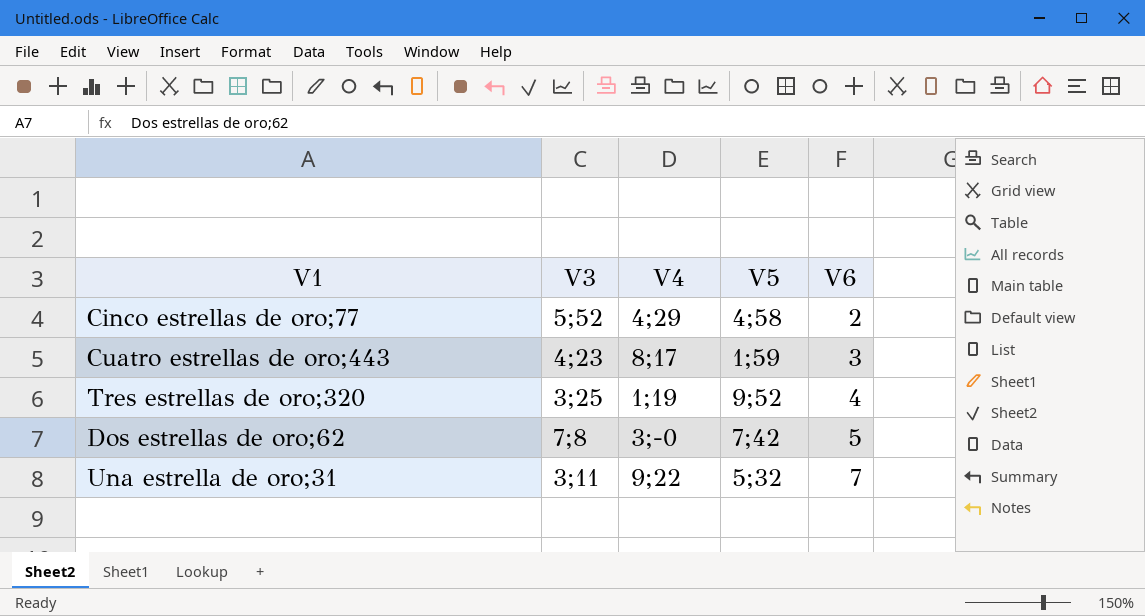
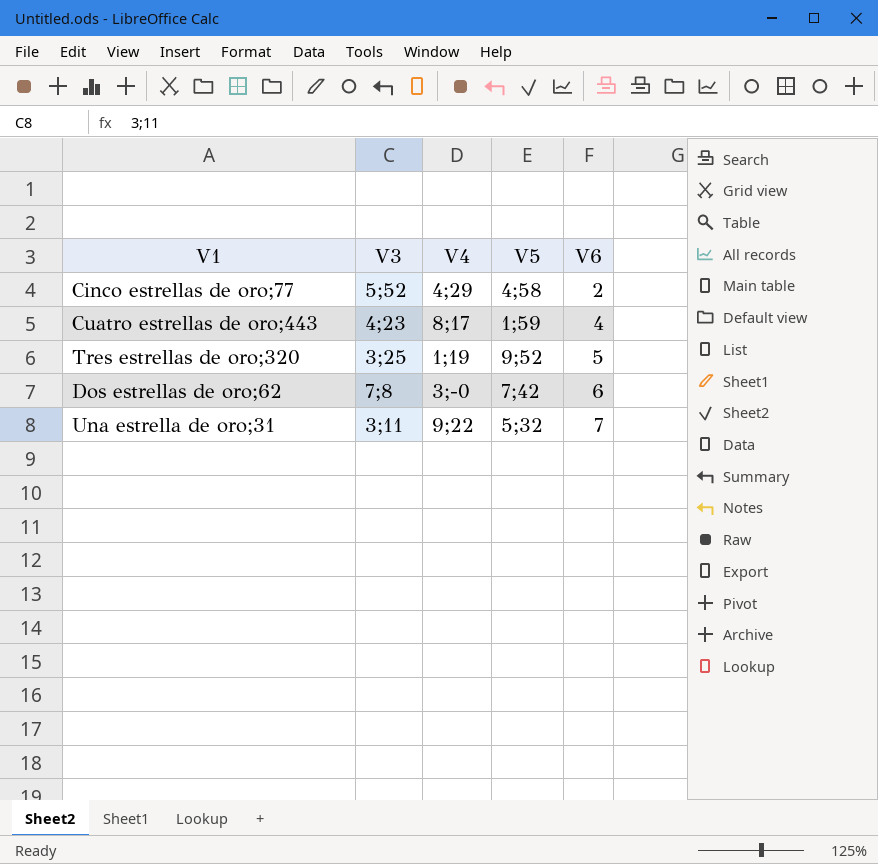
Cuatro estrellas de oro;443 | V6: 3 -> 4
Tres estrellas de oro;320 | V6: 4 -> 5
Dos estrellas de oro;62 | V6: 5 -> 6

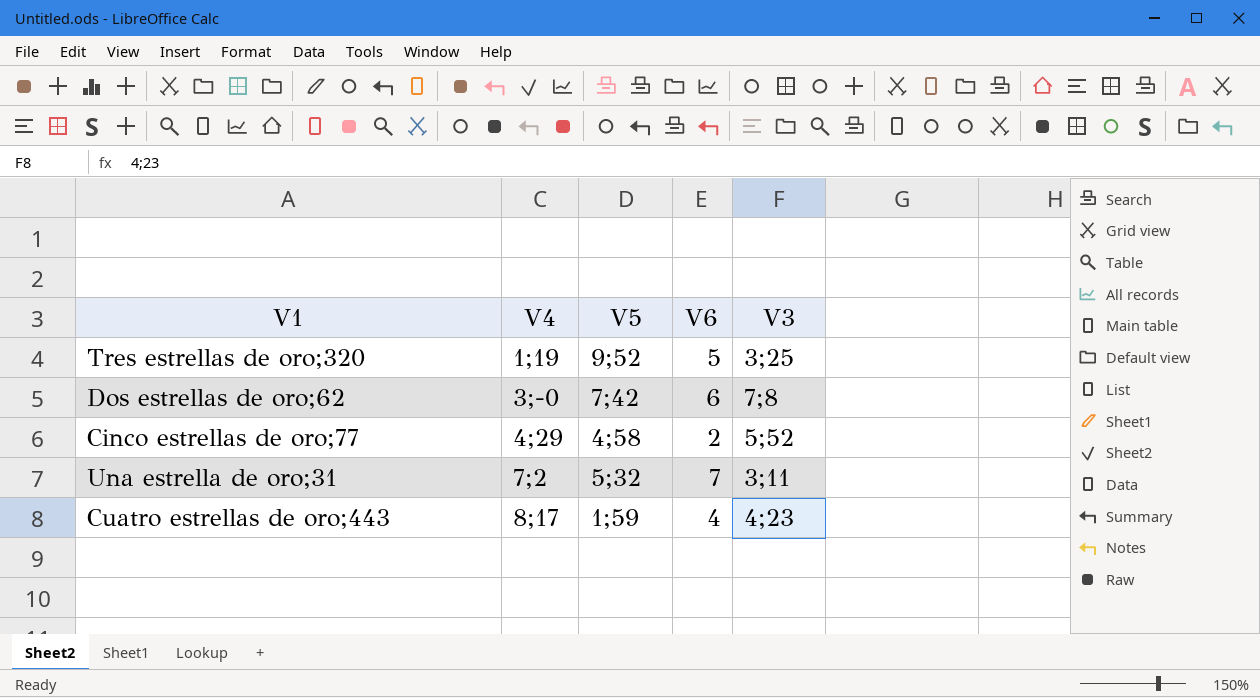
row order: V6 ascending -> V4 ascending
column V3 | position: 2 -> 5
Una estrella de oro;31 | V4: 9;22 -> 7;2

